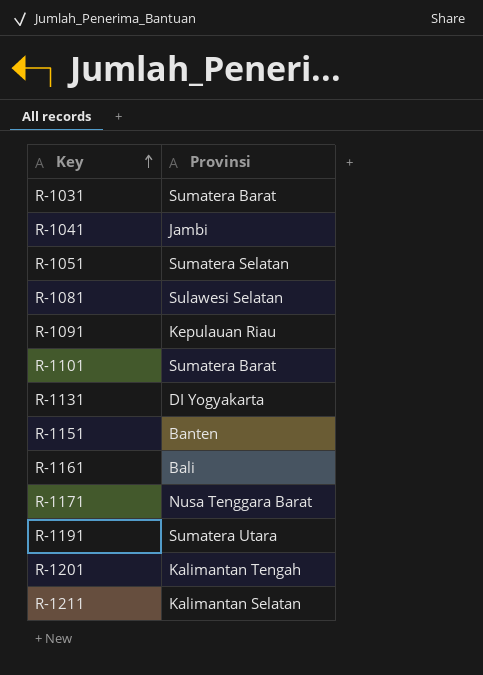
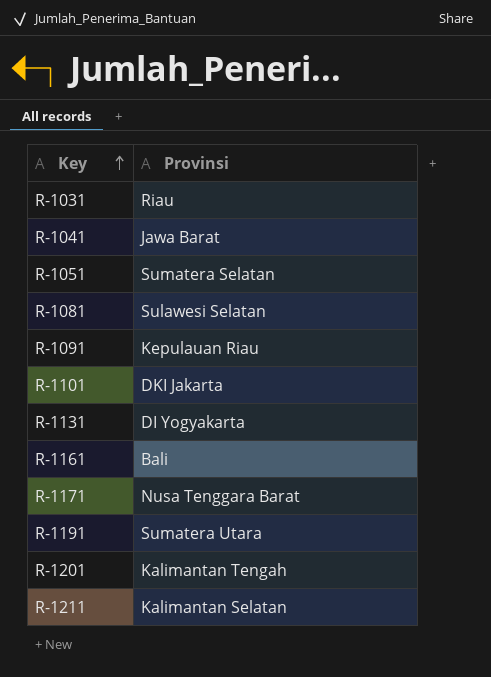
row R-1151: Banten -> none
R-1031 | Provinsi: Sumatera Barat -> Riau
R-1041 | Provinsi: Jambi -> Jawa Barat
R-1101 | Provinsi: Sumatera Barat -> DKI Jakarta

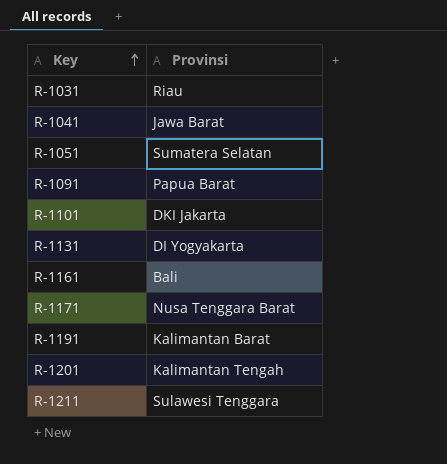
row R-1081: Sulawesi Selatan -> none
R-1091 | Provinsi: Kepulauan Riau -> Papua Barat
R-1191 | Provinsi: Sumatera Utara -> Kalimantan Barat
R-1211 | Provinsi: Kalimantan Selatan -> Sulawesi Tenggara

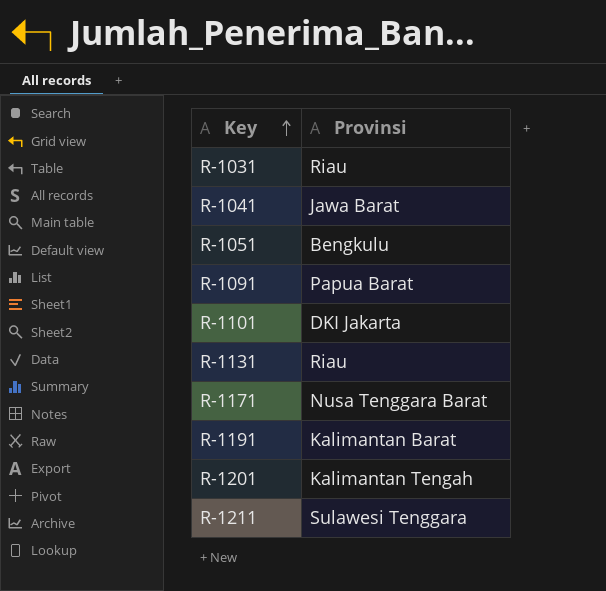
row R-1161: Bali -> none
R-1051 | Provinsi: Sumatera Selatan -> Bengkulu
R-1131 | Provinsi: DI Yogyakarta -> Riau

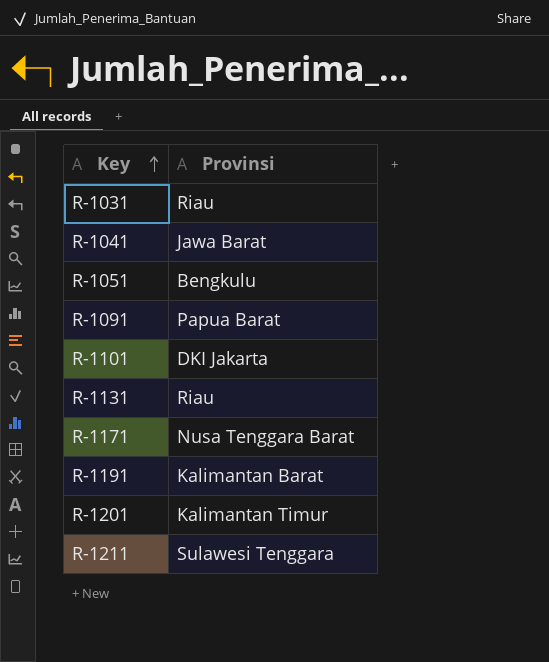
R-1201 | Provinsi: Kalimantan Tengah -> Kalimantan Timur

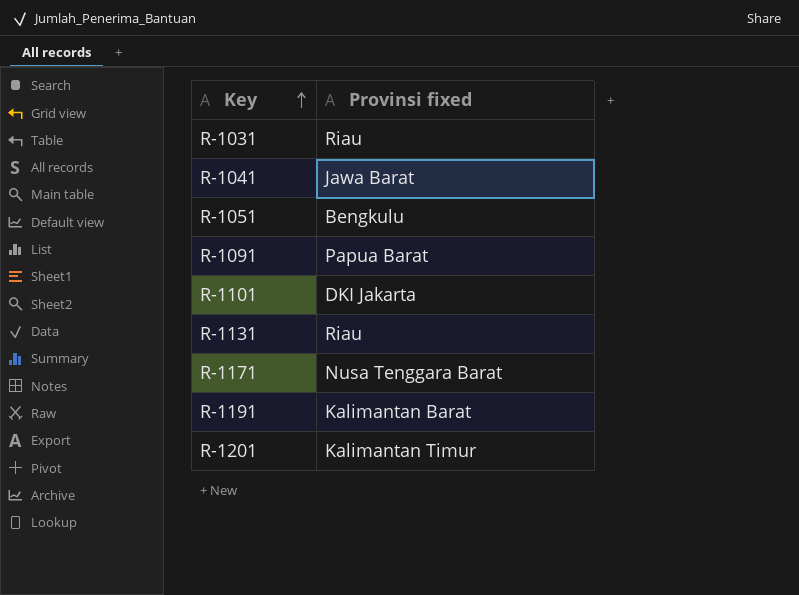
column name: Provinsi -> Provinsi fixed
row R-1211: Sulawesi Tenggara -> none

